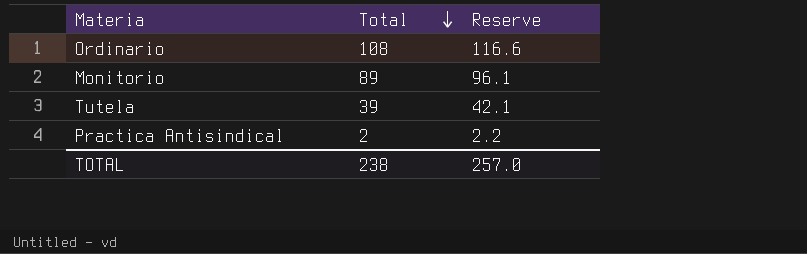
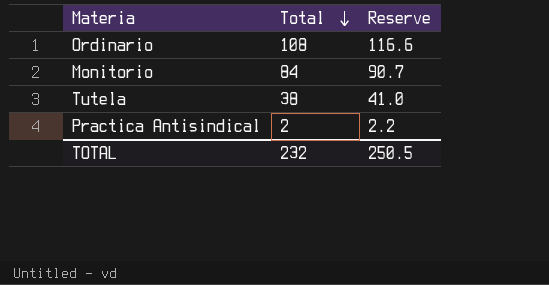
Monitorio | Total: 89 -> 84
Monitorio | Reserve: 96.1 -> 90.7
Tutela | Total: 39 -> 38
Tutela | Reserve: 42.1 -> 41.0
TOTAL | Total: 238 -> 232
TOTAL | Reserve: 257.0 -> 250.5

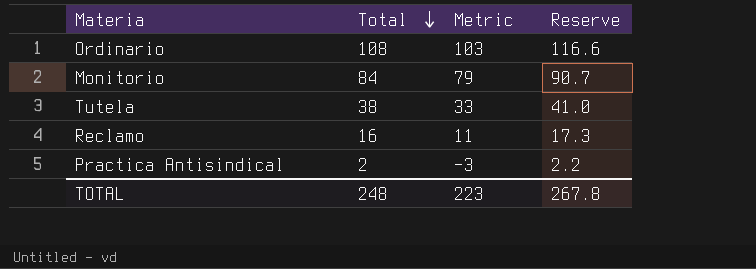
column Metric | formula: none -> [Total] - 5
row Reclamo: none -> 16 | 11 | 17.3
TOTAL | Total: 232 -> 248
TOTAL | Reserve: 250.5 -> 267.8

